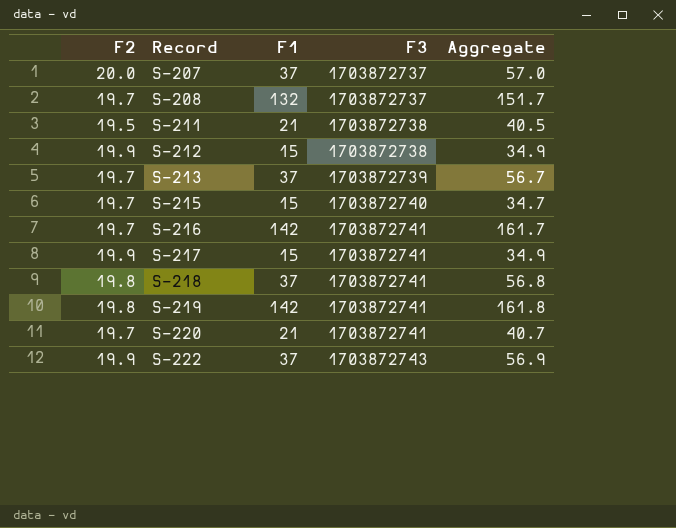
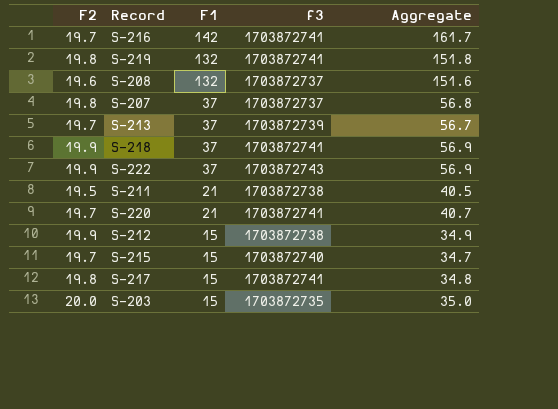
row order: Record ascending -> F1 descending
column name: F3 -> f3
S-219 | F1: 142 -> 132
S-219 | Aggregate: 161.8 -> 151.8
S-208 | F2: 19.7 -> 19.6
S-208 | Aggregate: 151.7 -> 151.6
S-207 | F2: 20.0 -> 19.8
S-207 | Aggregate: 57.0 -> 56.8
S-218 | F2: 19.8 -> 19.9
S-218 | Aggregate: 56.8 -> 56.9
S-217 | F2: 19.9 -> 19.8
S-217 | Aggregate: 34.9 -> 34.8
row S-203: none -> 20.0 | 15 | 1703872735 | 35.0

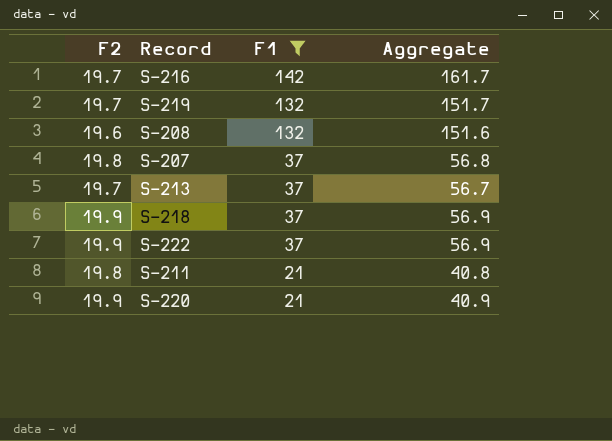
filter: none -> F1 != 15
column f3 | position: 4 -> none
S-219 | F2: 19.8 -> 19.7
S-219 | Aggregate: 151.8 -> 151.7
S-211 | F2: 19.5 -> 19.8
S-211 | Aggregate: 40.5 -> 40.8
S-220 | F2: 19.7 -> 19.9
S-220 | Aggregate: 40.7 -> 40.9

